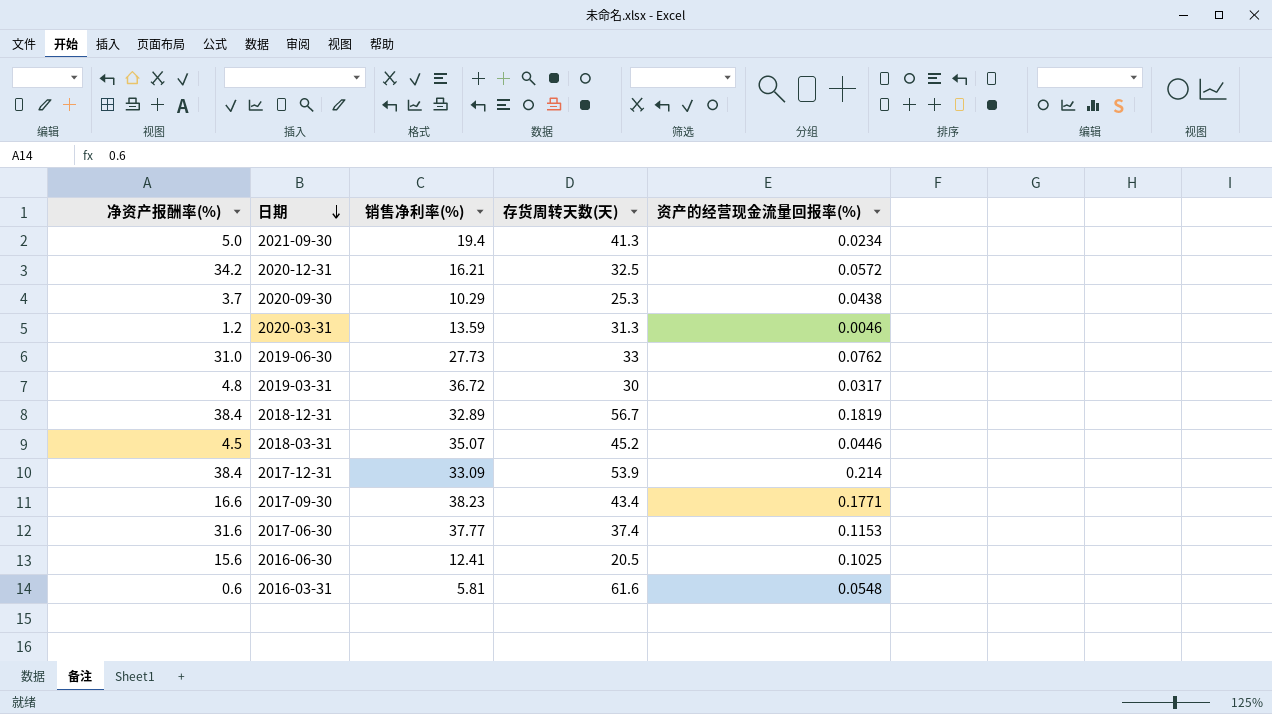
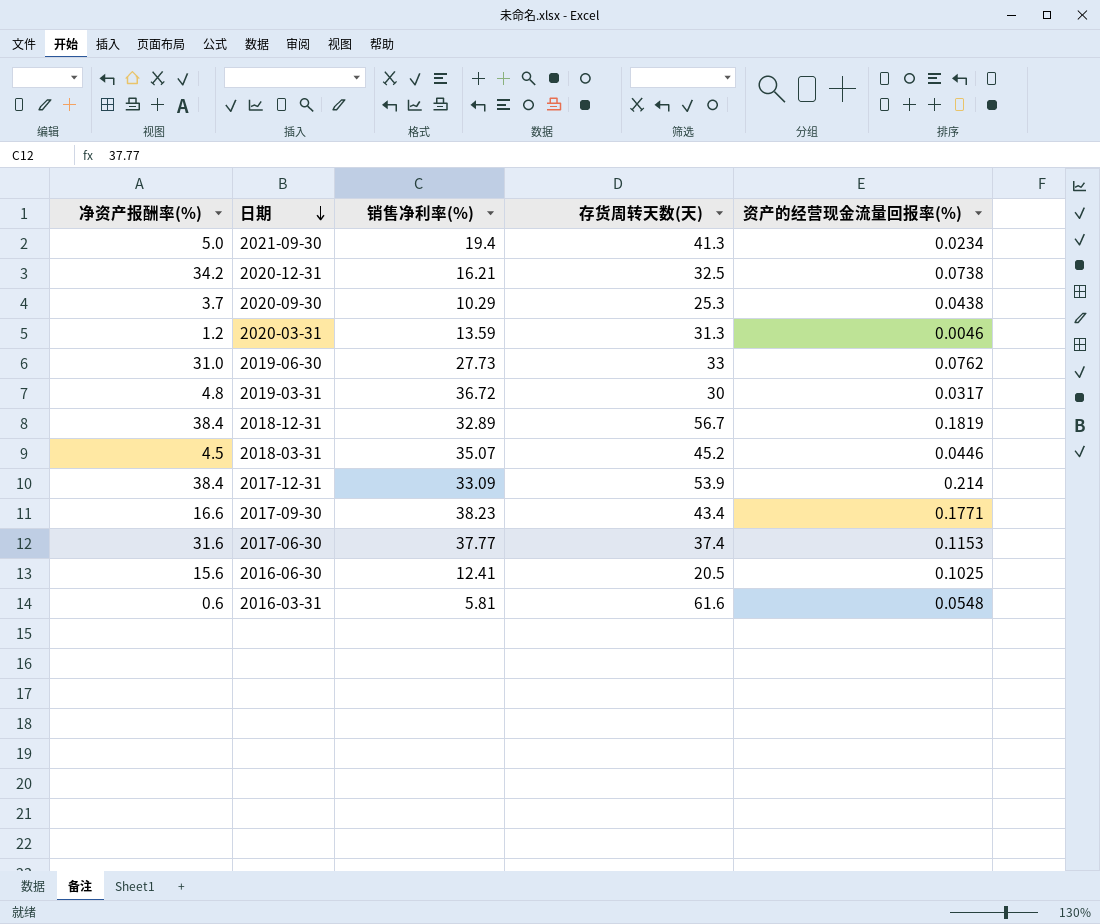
2020-12-31 | 资产的经营现金流量回报率(%): 0.0572 -> 0.0738

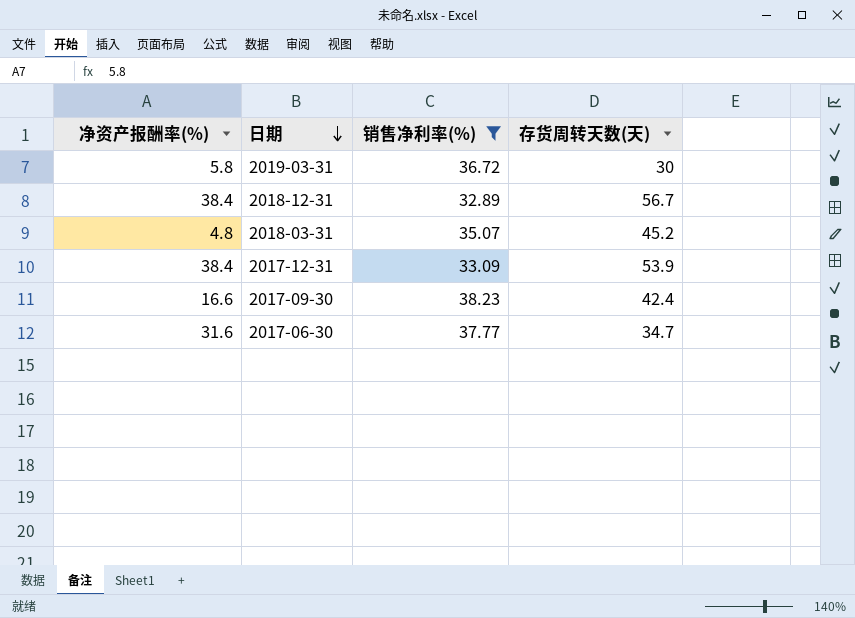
filter: none -> 销售净利率(%) >= 32.89
column 资产的经营现金流量回报率(%) | position: 5 -> none
2019-03-31 | 净资产报酬率(%): 4.8 -> 5.8
2018-03-31 | 净资产报酬率(%): 4.5 -> 4.8
2017-09-30 | 存货周转天数(天): 43.4 -> 42.4
2017-06-30 | 存货周转天数(天): 37.4 -> 34.7

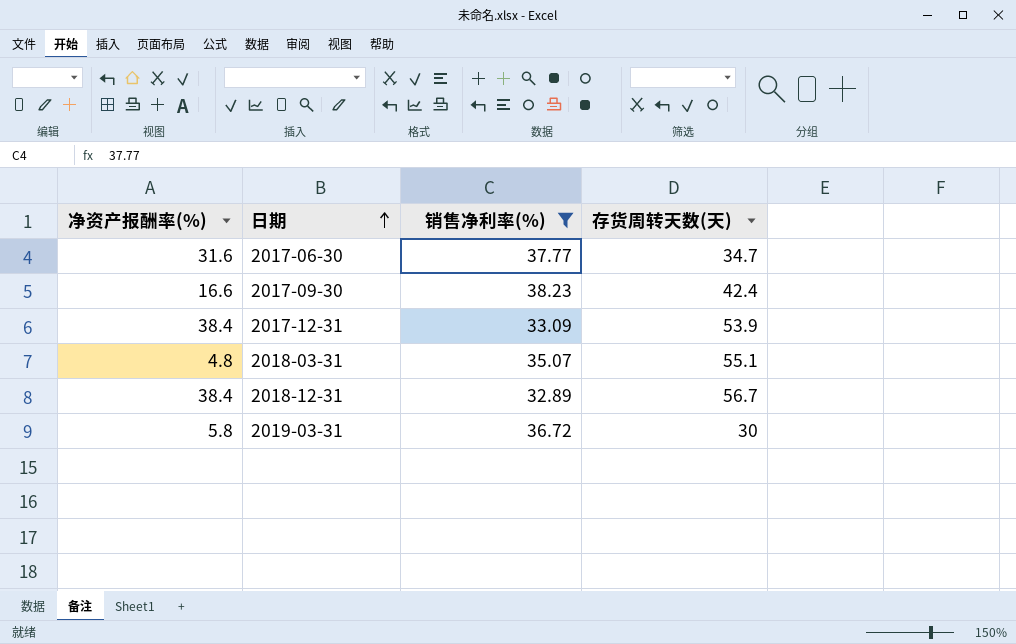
row order: 日期 descending -> 日期 ascending
2018-03-31 | 存货周转天数(天): 45.2 -> 55.1

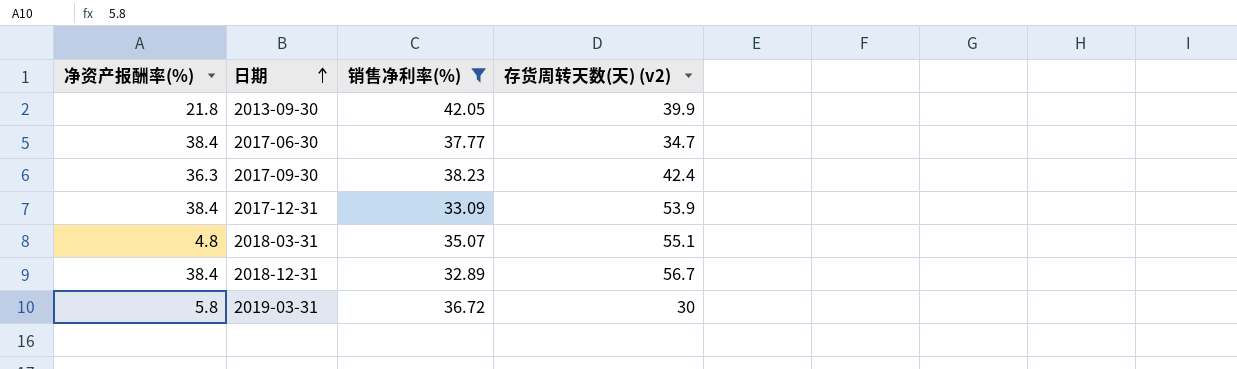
column name: 存货周转天数(天) -> 存货周转天数(天) (v2)
row 2013-09-30: none -> 21.8 | 42.05 | 39.9
2017-06-30 | 净资产报酬率(%): 31.6 -> 38.4
2017-09-30 | 净资产报酬率(%): 16.6 -> 36.3

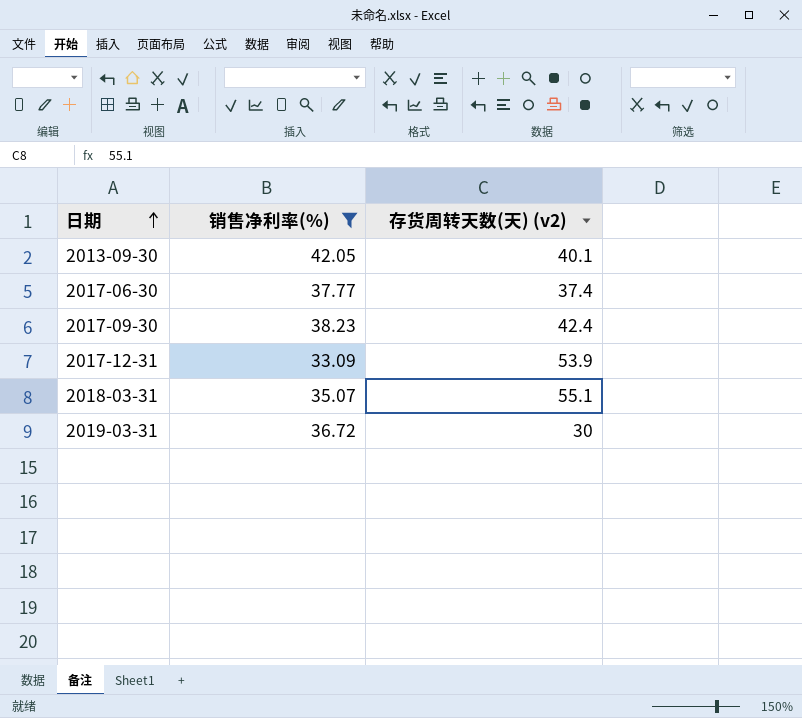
column 净资产报酬率(%) | position: 1 -> none
row 2018-12-31: 38.4 | 32.89 | 56.7 -> none
2013-09-30 | 存货周转天数(天) (v2): 39.9 -> 40.1
2017-06-30 | 存货周转天数(天) (v2): 34.7 -> 37.4

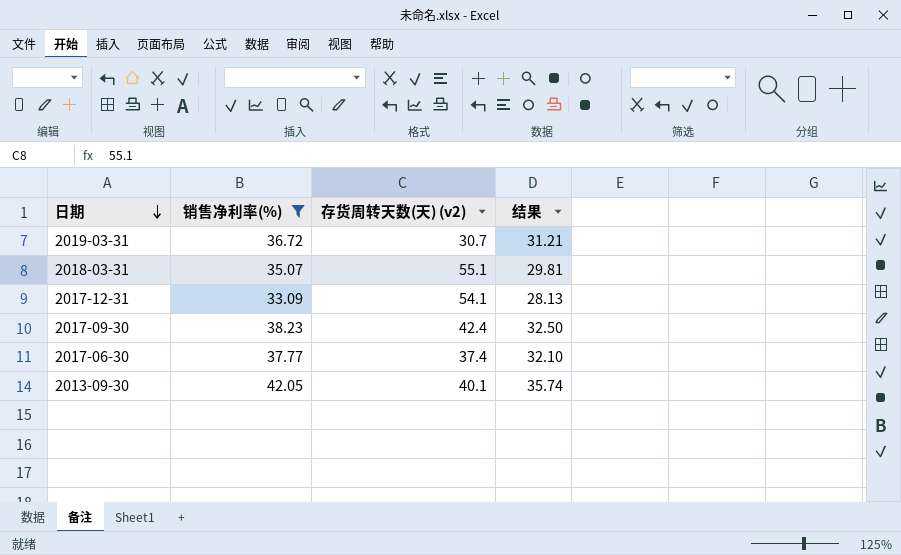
row order: 日期 ascending -> 日期 descending
column 结果 | formula: none -> [销售净利率(%)] * 0.85
2019-03-31 | 存货周转天数(天) (v2): 30 -> 30.7
2017-12-31 | 存货周转天数(天) (v2): 53.9 -> 54.1

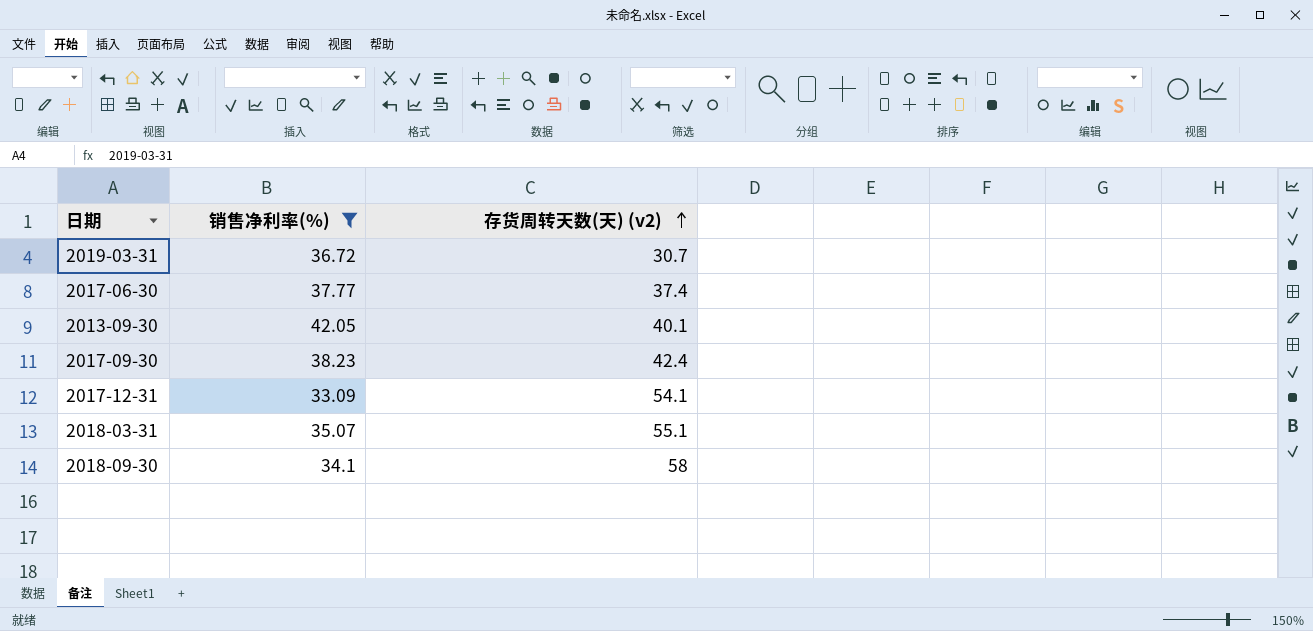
row order: 日期 descending -> 存货周转天数(天) (v2) ascending
column 结果 | formula: [销售净利率(%)] * 0.85 -> none
row 2018-09-30: none -> 34.1 | 58

